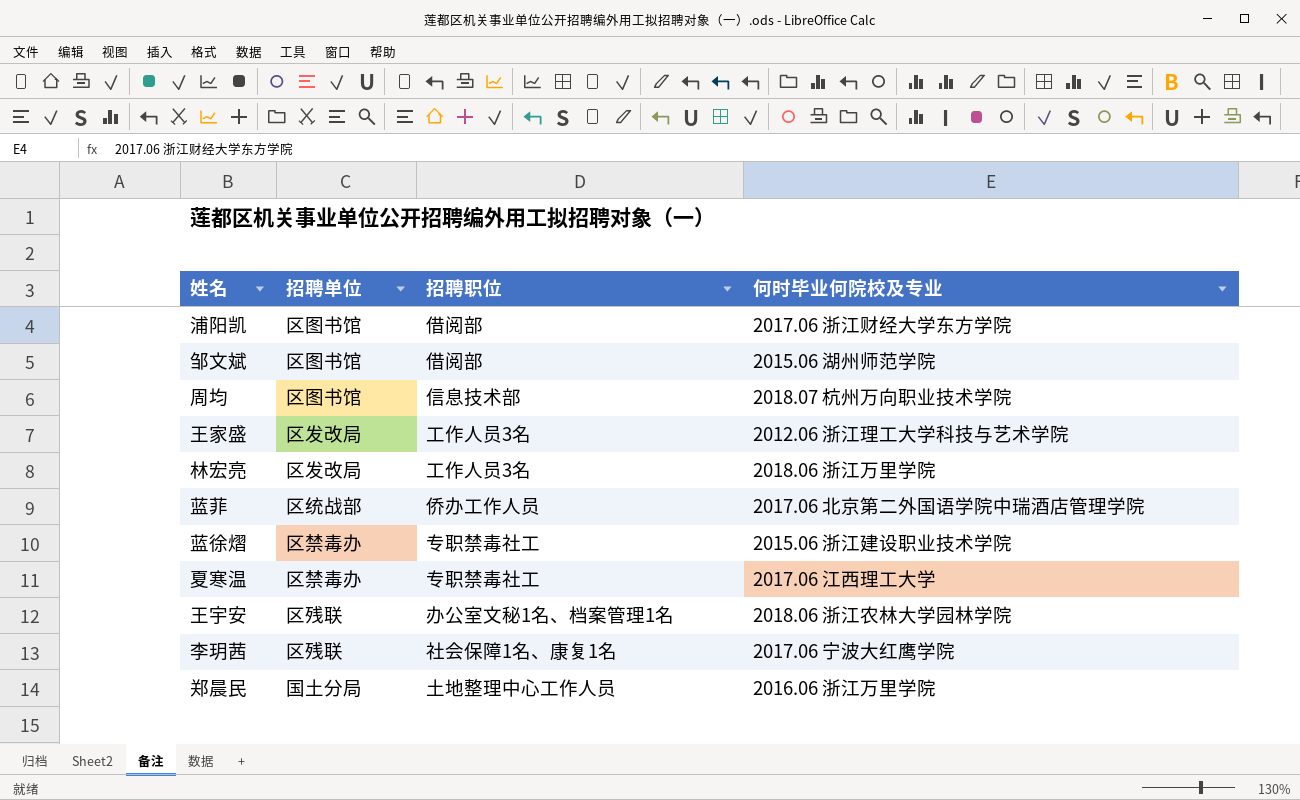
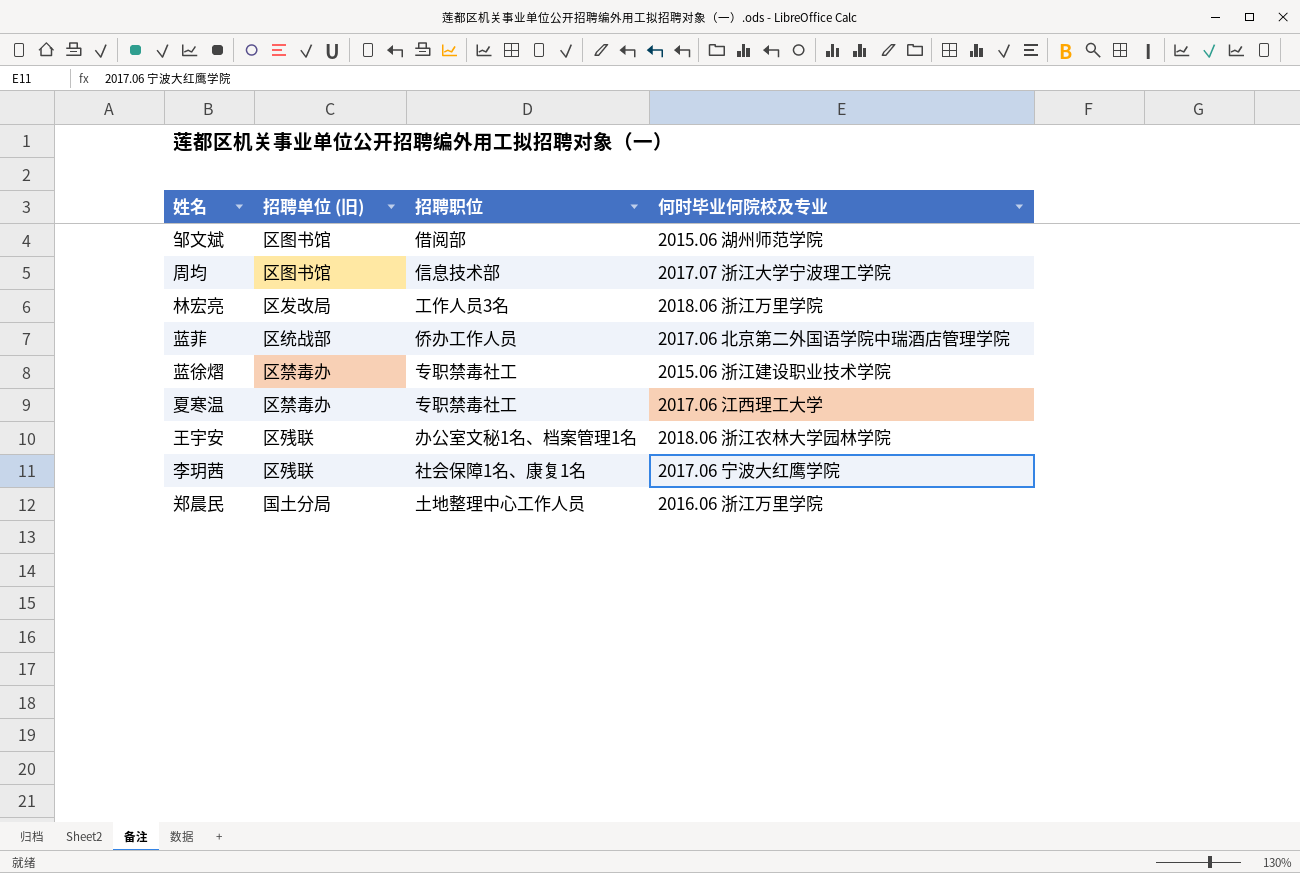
column name: 招聘单位 -> 招聘单位 (旧)
row 浦阳凯: 区图书馆 | 借阅部 | 2017.06 浙江财经大学东方学院 -> none
row 王家盛: 区发改局 | 工作人员3名 | 2012.06 浙江理工大学科技与艺术学院 -> none
周均 | 何时毕业何院校及专业: 2018.07 杭州万向职业技术学院 -> 2017.07 浙江大学宁波理工学院

